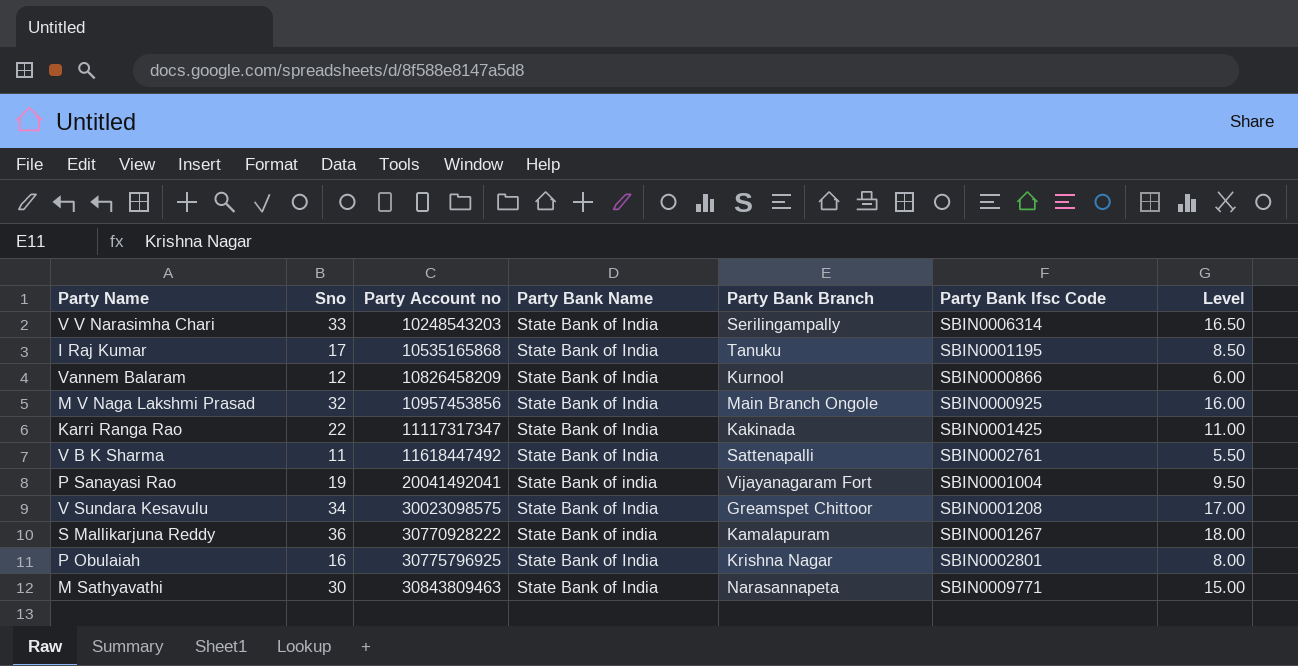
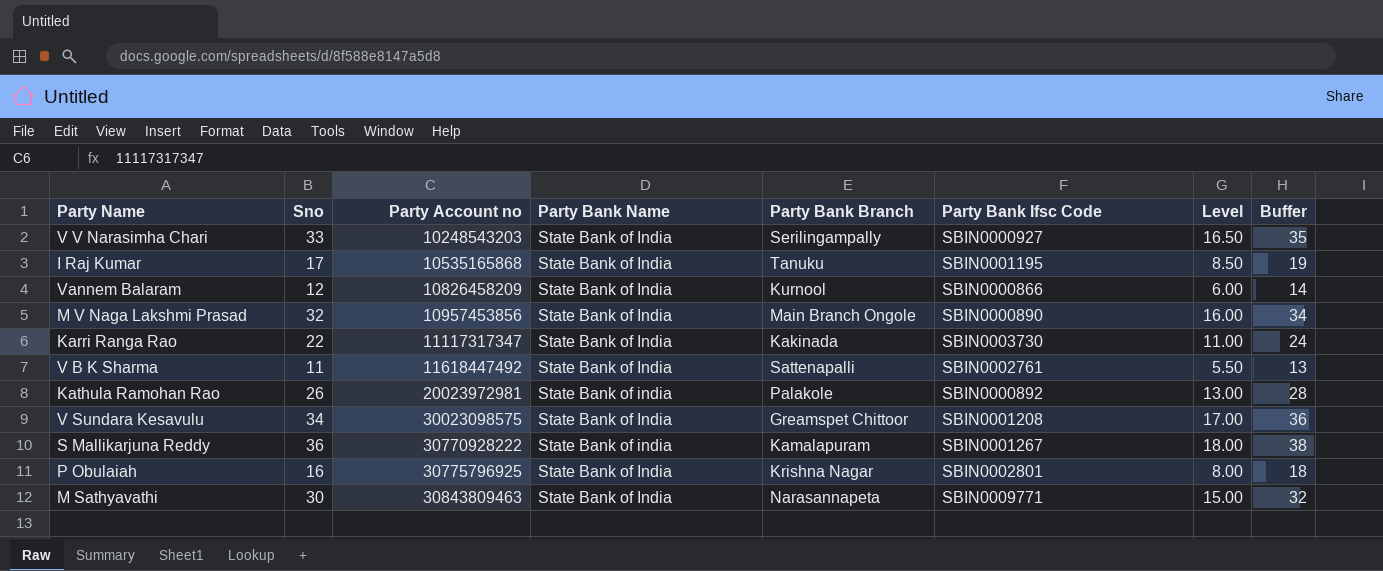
column Buffer | formula: none -> [Sno] + 2
row P Sanayasi Rao: 19 | 20041492041 | State Bank of india | Vijayanagaram Fort | SBIN0001004 | 9.50 -> none
V V Narasimha Chari | Party Bank Ifsc Code: SBIN0006314 -> SBIN0000927
M V Naga Lakshmi Prasad | Party Bank Ifsc Code: SBIN0000925 -> SBIN0000890
Karri Ranga Rao | Party Bank Ifsc Code: SBIN0001425 -> SBIN0003730
row Kathula Ramohan Rao: none -> 26 | 20023972981 | State Bank of india | Palakole | SBIN0000892 | 13.00 | 28

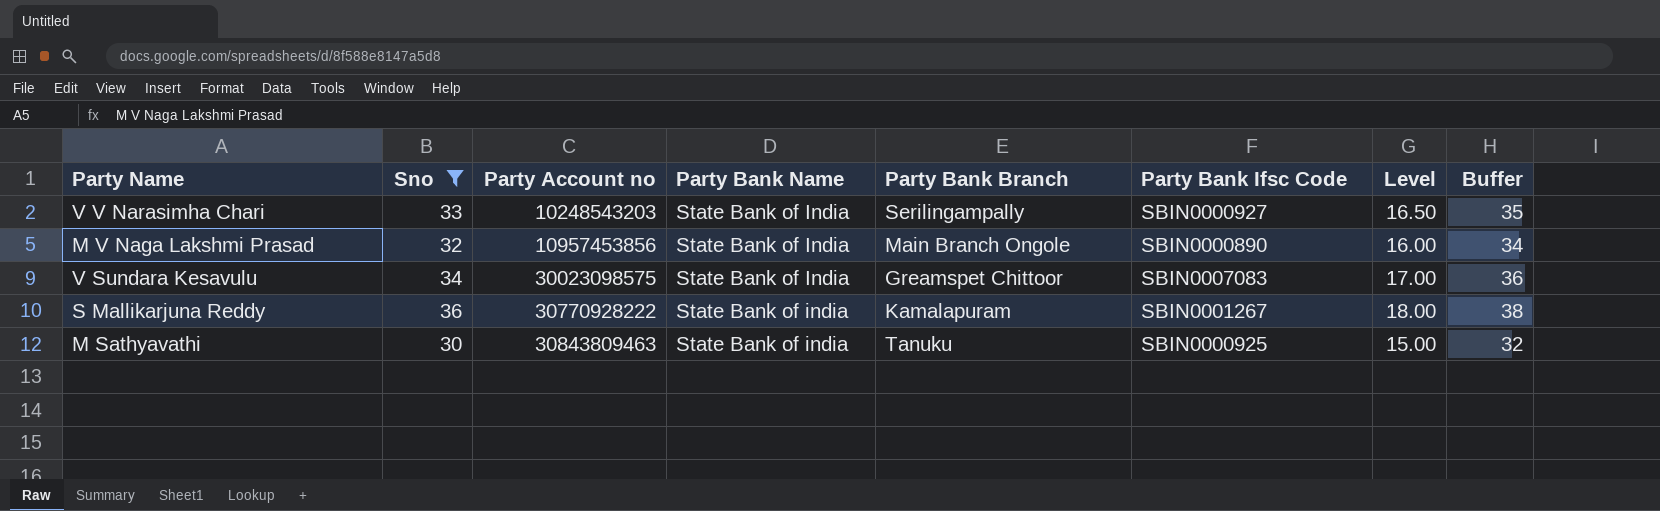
filter: none -> Sno >= 30
V Sundara Kesavulu | Party Bank Ifsc Code: SBIN0001208 -> SBIN0007083
M Sathyavathi | Party Bank Name: State Bank of India -> State Bank of india
M Sathyavathi | Party Bank Branch: Narasannapeta -> Tanuku
M Sathyavathi | Party Bank Ifsc Code: SBIN0009771 -> SBIN0000925

